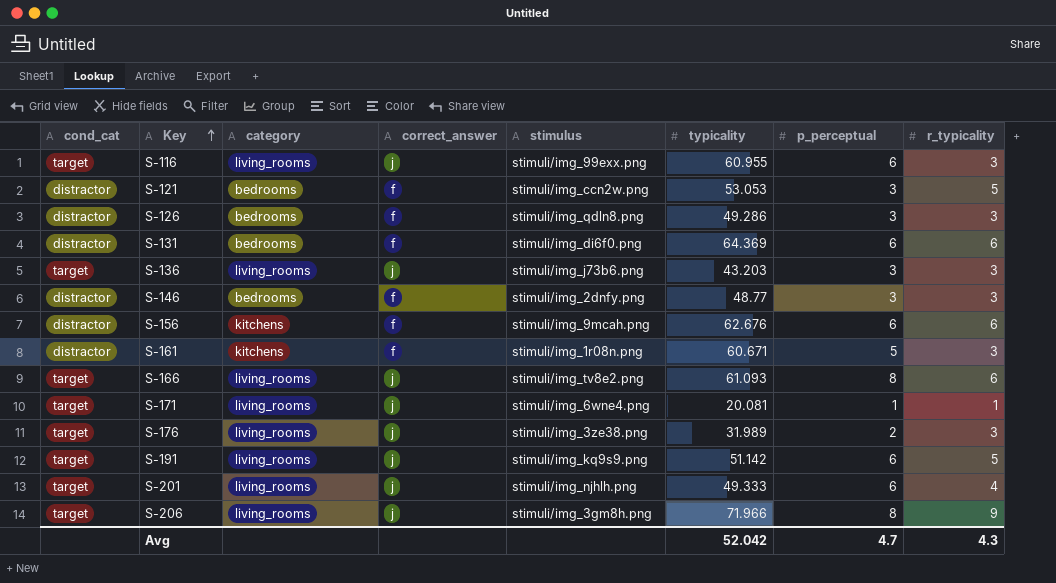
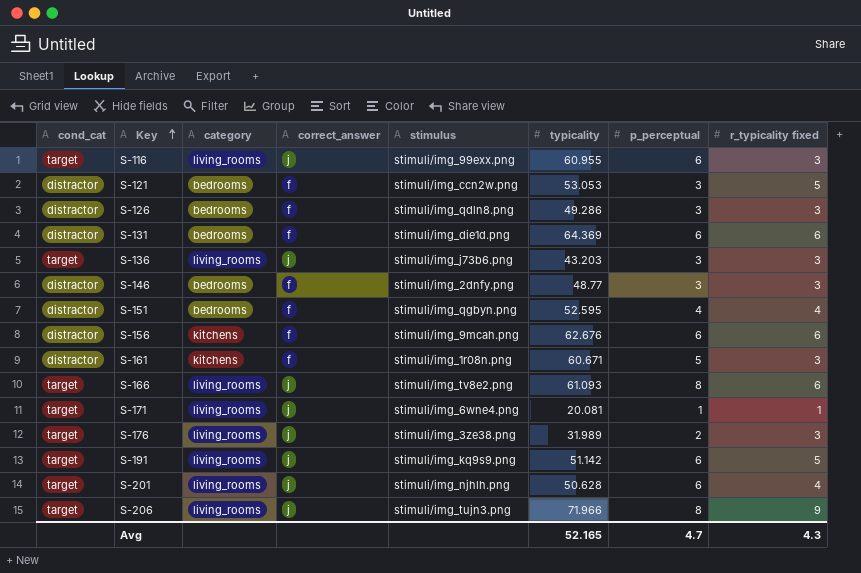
column name: r_typicality -> r_typicality fixed
S-131 | stimulus: stimuli/img_di6f0.png -> stimuli/img_die1d.png
row S-151: none -> distractor | bedrooms | f | stimuli/img_qgbyn.png | 52.595 | 4 | 4
S-201 | typicality: 49.333 -> 50.628
S-206 | stimulus: stimuli/img_3gm8h.png -> stimuli/img_tujn3.png
Avg | typicality: 52.042 -> 52.165

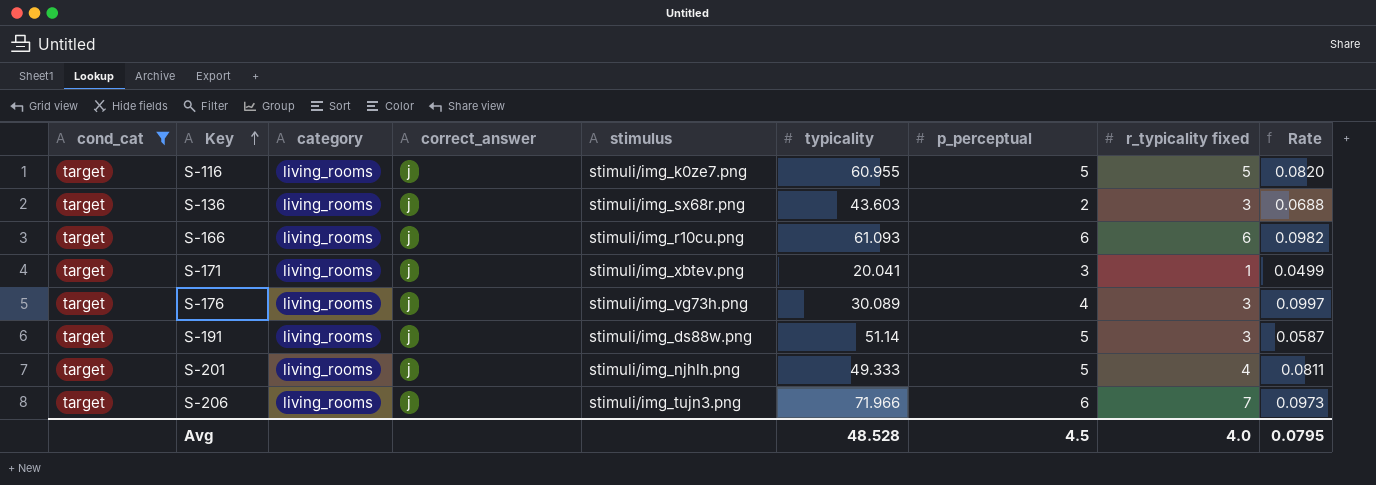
filter: none -> cond_cat = target
column Rate | formula: none -> [r_typicality fixed] / [typicality]
S-116 | stimulus: stimuli/img_99exx.png -> stimuli/img_k0ze7.png
S-116 | p_perceptual: 6 -> 5
S-116 | r_typicality fixed: 3 -> 5
S-136 | stimulus: stimuli/img_j73b6.png -> stimuli/img_sx68r.png
S-136 | typicality: 43.203 -> 43.603
S-136 | p_perceptual: 3 -> 2
S-166 | stimulus: stimuli/img_tv8e2.png -> stimuli/img_r10cu.png
S-166 | p_perceptual: 8 -> 6
S-171 | stimulus: stimuli/img_6wne4.png -> stimuli/img_xbtev.png
S-171 | typicality: 20.081 -> 20.041
S-171 | p_perceptual: 1 -> 3
S-176 | stimulus: stimuli/img_3ze38.png -> stimuli/img_vg73h.png
S-176 | typicality: 31.989 -> 30.089
S-176 | p_perceptual: 2 -> 4
S-191 | stimulus: stimuli/img_kq9s9.png -> stimuli/img_ds88w.png
S-191 | typicality: 51.142 -> 51.14
S-191 | p_perceptual: 6 -> 5
S-191 | r_typicality fixed: 5 -> 3
S-201 | typicality: 50.628 -> 49.333
S-201 | p_perceptual: 6 -> 5
S-206 | p_perceptual: 8 -> 6
S-206 | r_typicality fixed: 9 -> 7
Avg | typicality: 52.165 -> 48.528
Avg | p_perceptual: 4.7 -> 4.5
Avg | r_typicality fixed: 4.3 -> 4.0

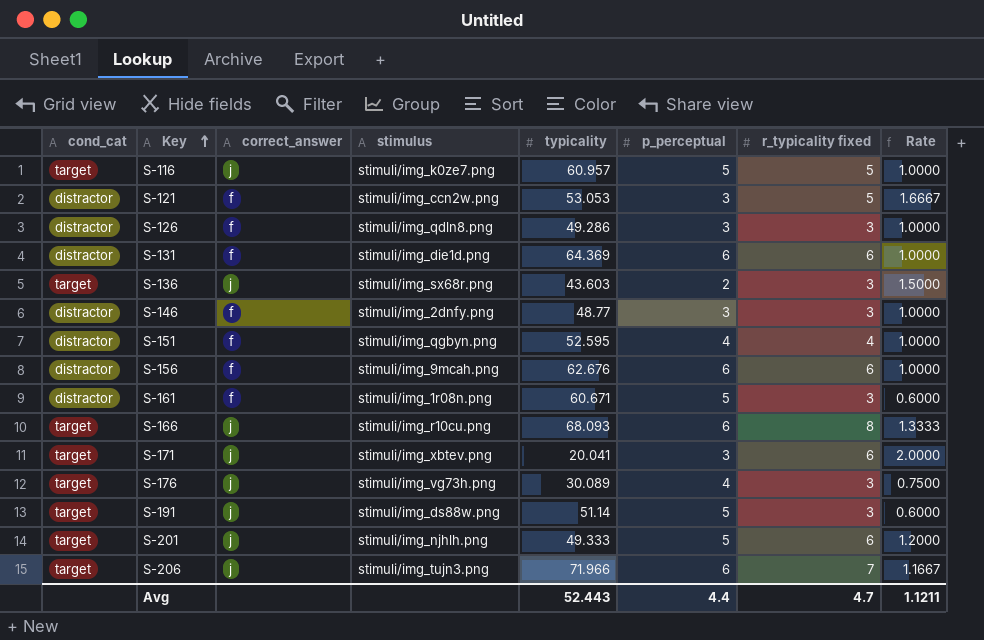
filter: cond_cat = target -> none
column category | position: 3 -> none
column Rate | formula: [r_typicality fixed] / [typicality] -> [r_typicality fixed] / [p_perceptual]
S-116 | typicality: 60.955 -> 60.957
S-166 | typicality: 61.093 -> 68.093
S-166 | r_typicality fixed: 6 -> 8
S-171 | r_typicality fixed: 1 -> 6
S-201 | r_typicality fixed: 4 -> 6
Avg | typicality: 48.528 -> 52.443
Avg | p_perceptual: 4.5 -> 4.4
Avg | r_typicality fixed: 4.0 -> 4.7
Avg | Rate: 0.0795 -> 1.1211

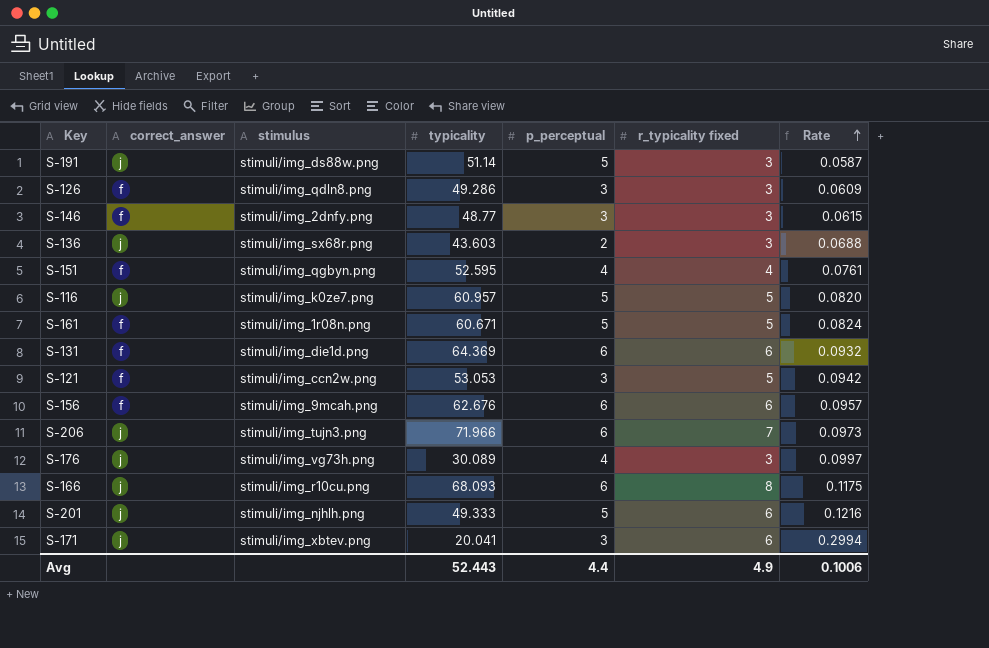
row order: Key ascending -> Rate ascending
column cond_cat | position: 1 -> none
column Rate | formula: [r_typicality fixed] / [p_perceptual] -> [r_typicality fixed] / [typicality]
S-161 | r_typicality fixed: 3 -> 5
Avg | r_typicality fixed: 4.7 -> 4.9
Avg | Rate: 1.1211 -> 0.1006

